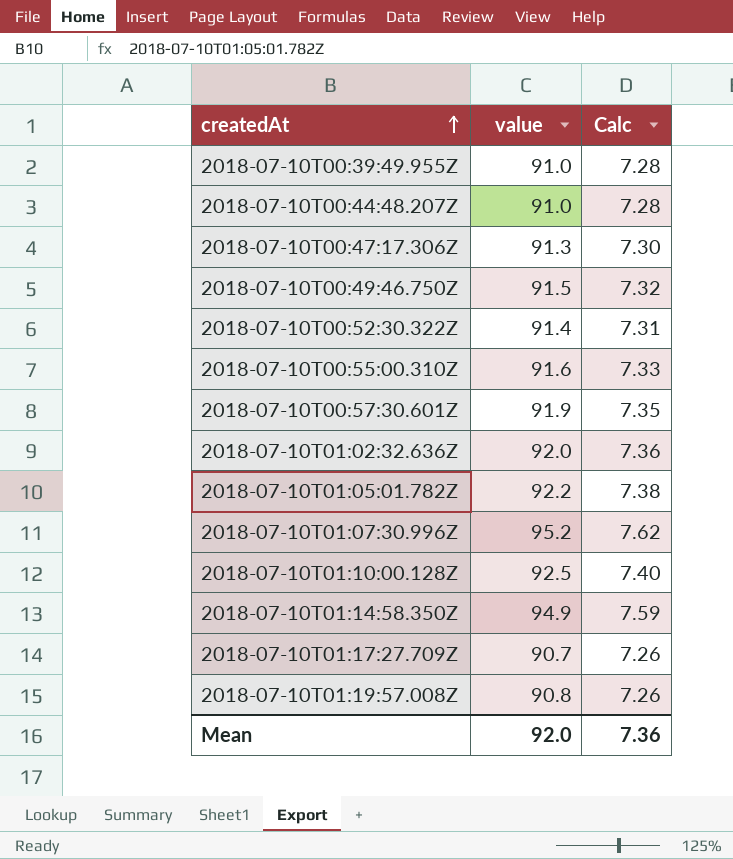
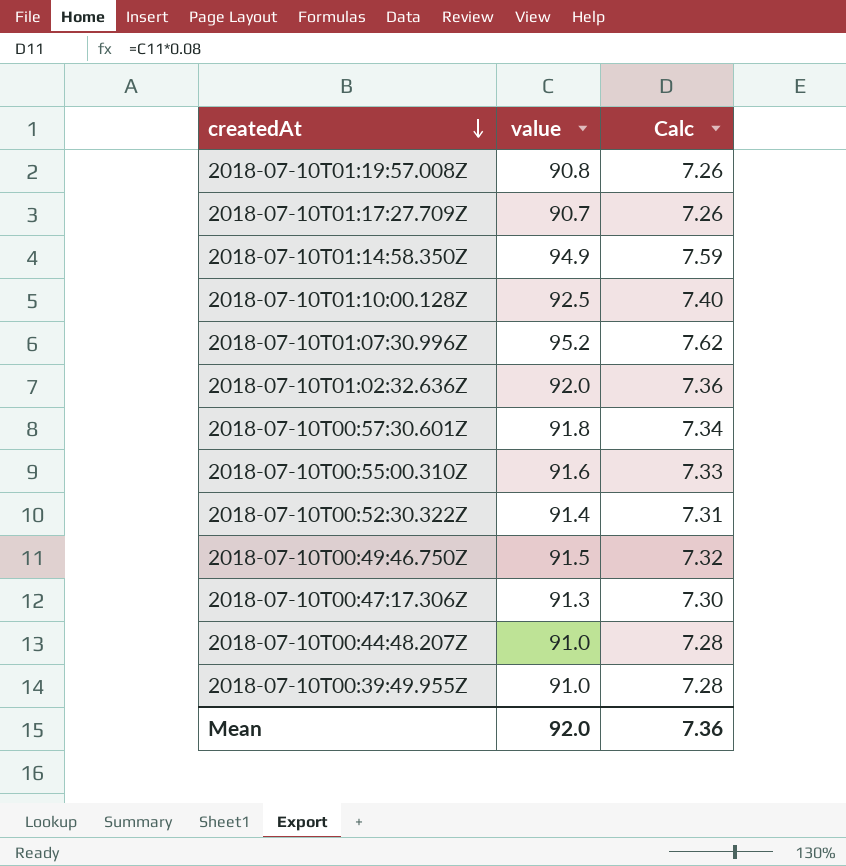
row order: createdAt ascending -> createdAt descending
row 2018-07-10T01:05:01.782Z: 92.2 | 7.38 -> none
2018-07-10T00:57:30.601Z | value: 91.9 -> 91.8
2018-07-10T00:57:30.601Z | Calc: 7.35 -> 7.34

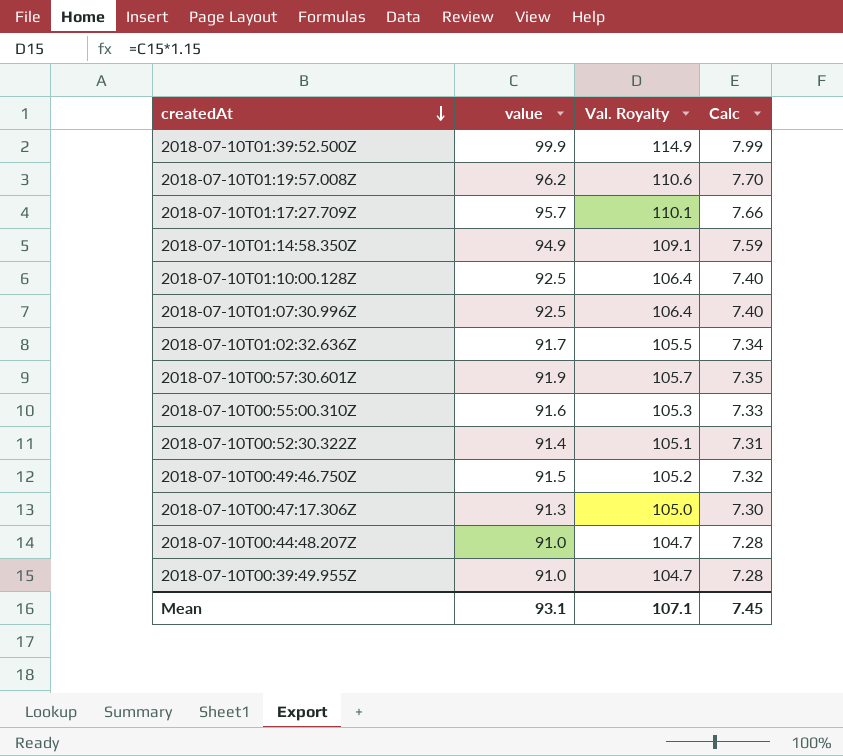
column Val. Royalty | formula: none -> [value] * 1.15
row 2018-07-10T01:39:52.500Z: none -> 99.9 | 114.9 | 7.99
2018-07-10T01:19:57.008Z | value: 90.8 -> 96.2
2018-07-10T01:19:57.008Z | Calc: 7.26 -> 7.70
2018-07-10T01:17:27.709Z | value: 90.7 -> 95.7
2018-07-10T01:17:27.709Z | Calc: 7.26 -> 7.66
2018-07-10T01:07:30.996Z | value: 95.2 -> 92.5
2018-07-10T01:07:30.996Z | Calc: 7.62 -> 7.40
2018-07-10T01:02:32.636Z | value: 92.0 -> 91.7
2018-07-10T01:02:32.636Z | Calc: 7.36 -> 7.34
2018-07-10T00:57:30.601Z | value: 91.8 -> 91.9
2018-07-10T00:57:30.601Z | Calc: 7.34 -> 7.35
Mean | value: 92.0 -> 93.1
Mean | Calc: 7.36 -> 7.45

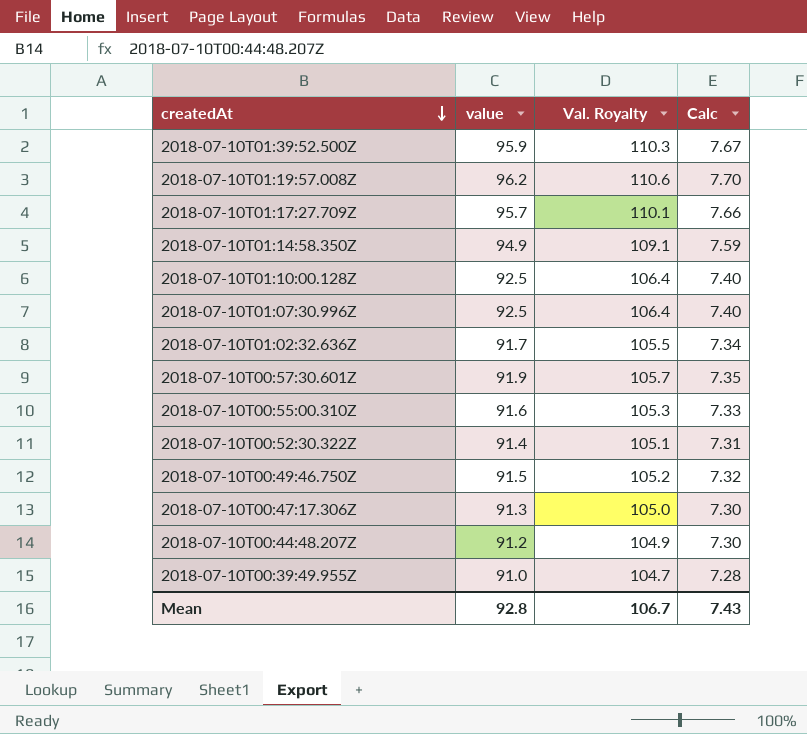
2018-07-10T01:39:52.500Z | value: 99.9 -> 95.9
2018-07-10T01:39:52.500Z | Val. Royalty: 114.9 -> 110.3
2018-07-10T01:39:52.500Z | Calc: 7.99 -> 7.67
2018-07-10T00:44:48.207Z | value: 91.0 -> 91.2
2018-07-10T00:44:48.207Z | Val. Royalty: 104.7 -> 104.9
2018-07-10T00:44:48.207Z | Calc: 7.28 -> 7.30
Mean | value: 93.1 -> 92.8
Mean | Val. Royalty: 107.1 -> 106.7
Mean | Calc: 7.45 -> 7.43

